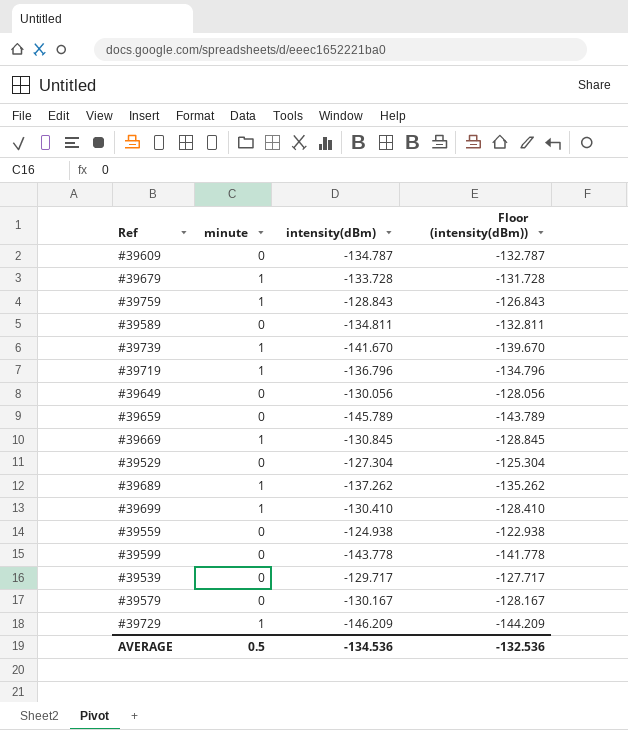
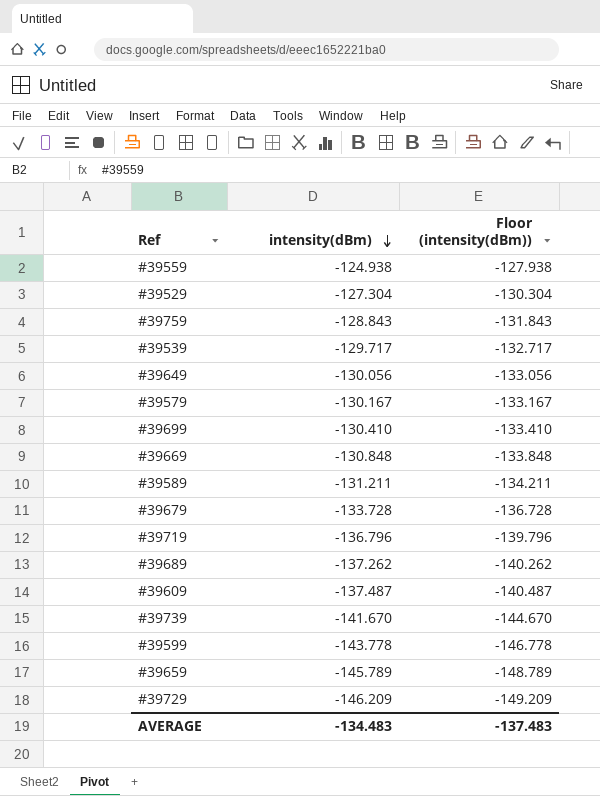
row order: none -> intensity(dBm) descending
column minute | position: 2 -> none
column Floor (intensity(dBm)) | formula: [intensity(dBm)] + 2 -> [intensity(dBm)] - 3
#39669 | intensity(dBm): -130.845 -> -130.848
#39589 | intensity(dBm): -134.811 -> -131.211
#39609 | intensity(dBm): -134.787 -> -137.487
AVERAGE | intensity(dBm): -134.536 -> -134.483
AVERAGE | Floor (intensity(dBm)): -132.536 -> -137.483

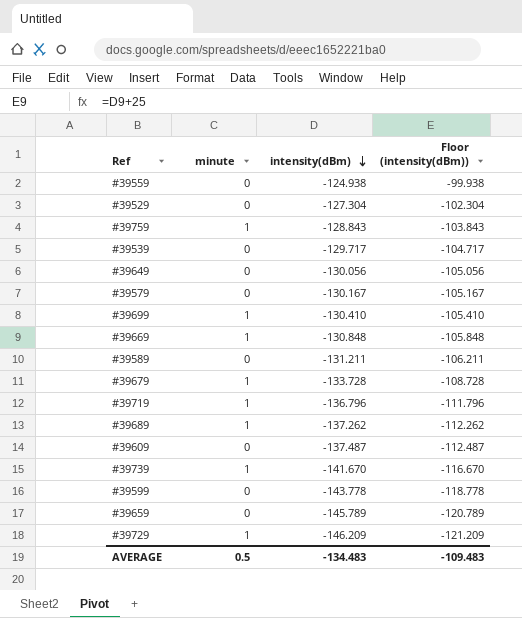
column minute | position: none -> 2
column Floor (intensity(dBm)) | formula: [intensity(dBm)] - 3 -> [intensity(dBm)] + 25
AVERAGE | Floor (intensity(dBm)): -137.483 -> -109.483

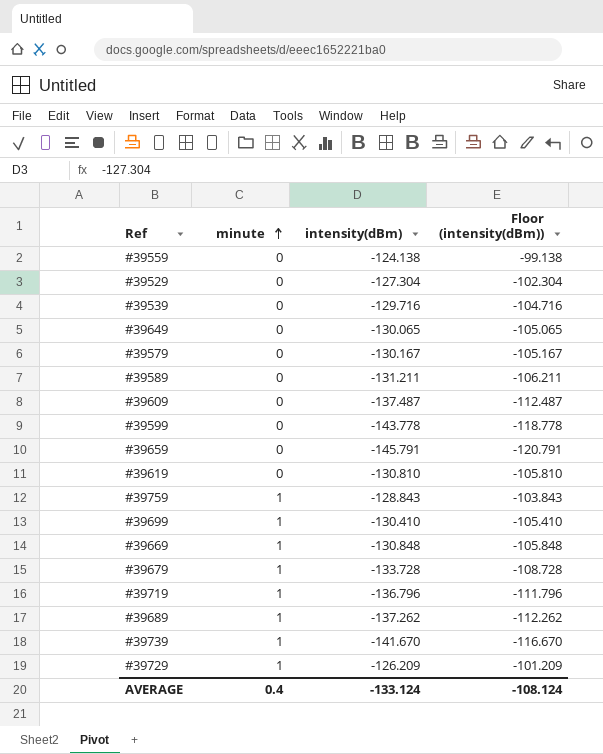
row order: intensity(dBm) descending -> minute ascending
#39559 | intensity(dBm): -124.938 -> -124.138
#39559 | Floor (intensity(dBm)): -99.938 -> -99.138
#39539 | intensity(dBm): -129.717 -> -129.716
#39539 | Floor (intensity(dBm)): -104.717 -> -104.716
#39649 | intensity(dBm): -130.056 -> -130.065
#39649 | Floor (intensity(dBm)): -105.056 -> -105.065
#39659 | intensity(dBm): -145.789 -> -145.791
#39659 | Floor (intensity(dBm)): -120.789 -> -120.791
row #39619: none -> 0 | -130.810 | -105.810
#39729 | intensity(dBm): -146.209 -> -126.209
#39729 | Floor (intensity(dBm)): -121.209 -> -101.209
AVERAGE | minute: 0.5 -> 0.4
AVERAGE | intensity(dBm): -134.483 -> -133.124
AVERAGE | Floor (intensity(dBm)): -109.483 -> -108.124

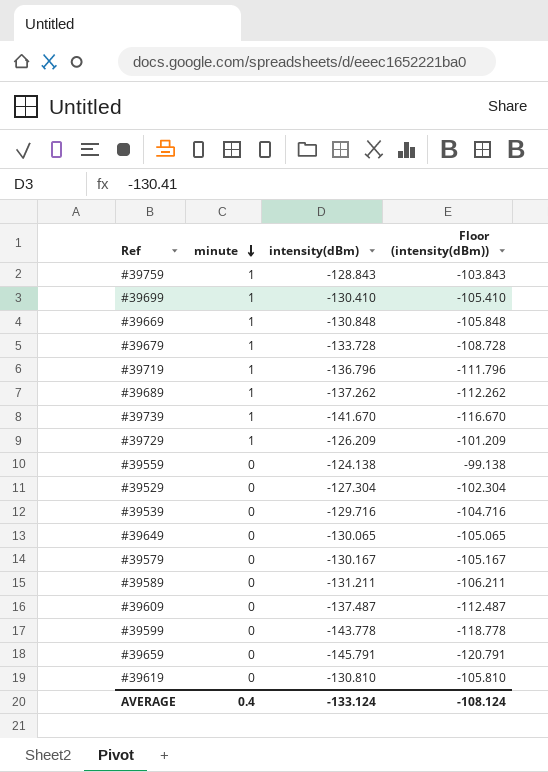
row order: minute ascending -> minute descending

